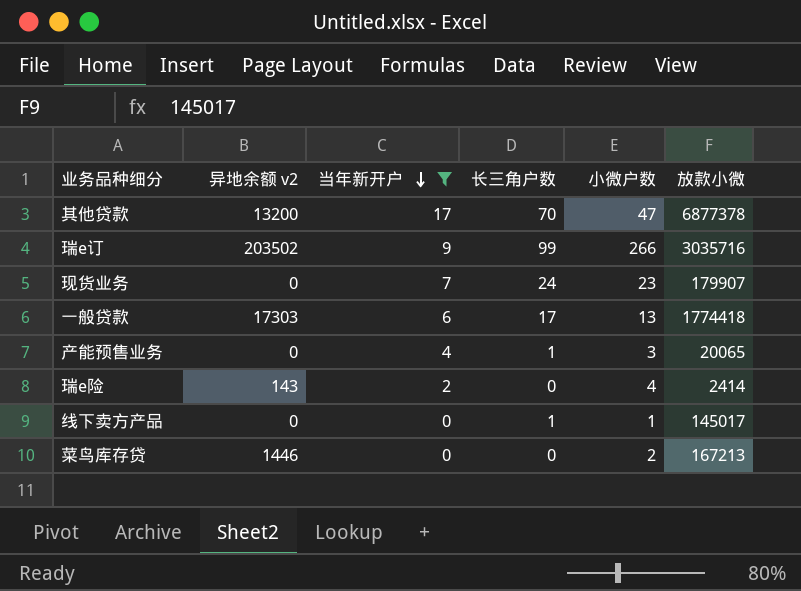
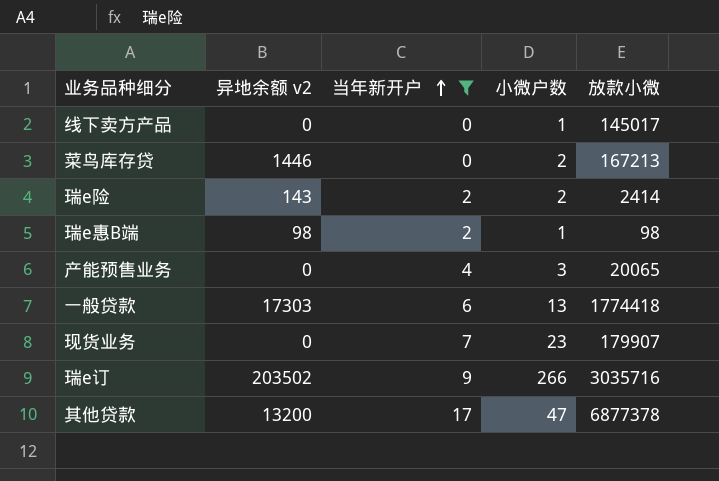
row order: 当年新开户 descending -> 当年新开户 ascending
column 长三角户数 | position: 4 -> none
瑞e险 | 小微户数: 4 -> 2
row 瑞e惠B端: none -> 98 | 2 | 1 | 98

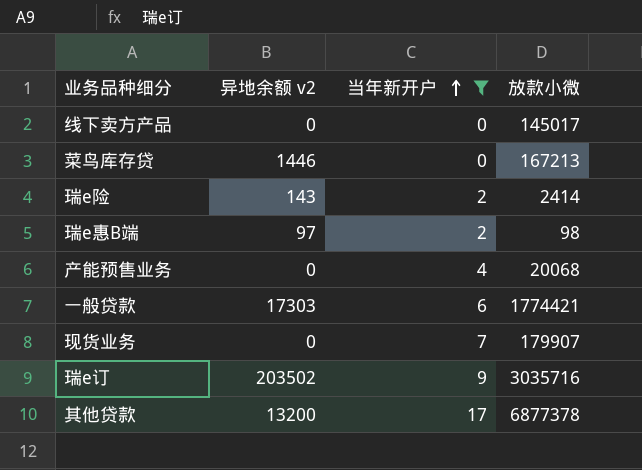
column 小微户数 | position: 4 -> none
瑞e惠B端 | 异地余额 v2: 98 -> 97
产能预售业务 | 放款小微: 20065 -> 20068
一般贷款 | 放款小微: 1774418 -> 1774421

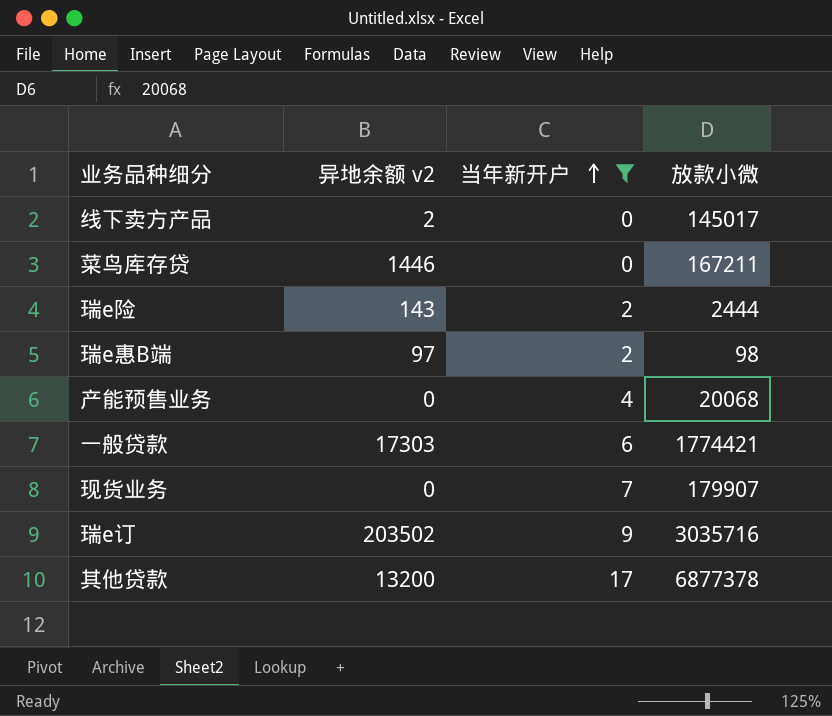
线下卖方产品 | 异地余额 v2: 0 -> 2
菜鸟库存贷 | 放款小微: 167213 -> 167211
瑞e险 | 放款小微: 2414 -> 2444

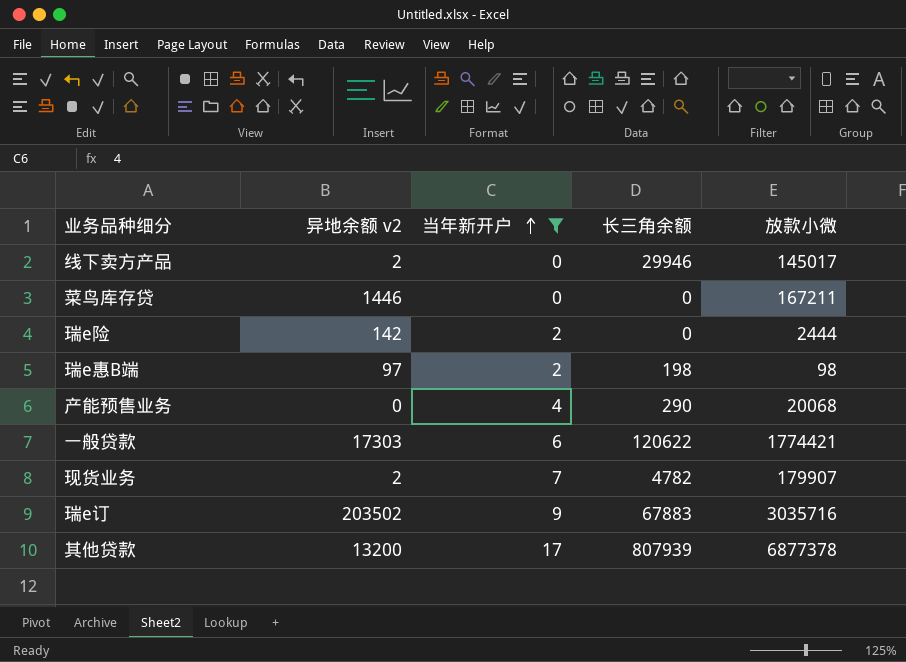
column 长三角余额 | position: none -> 4
瑞e险 | 异地余额 v2: 143 -> 142
现货业务 | 异地余额 v2: 0 -> 2

